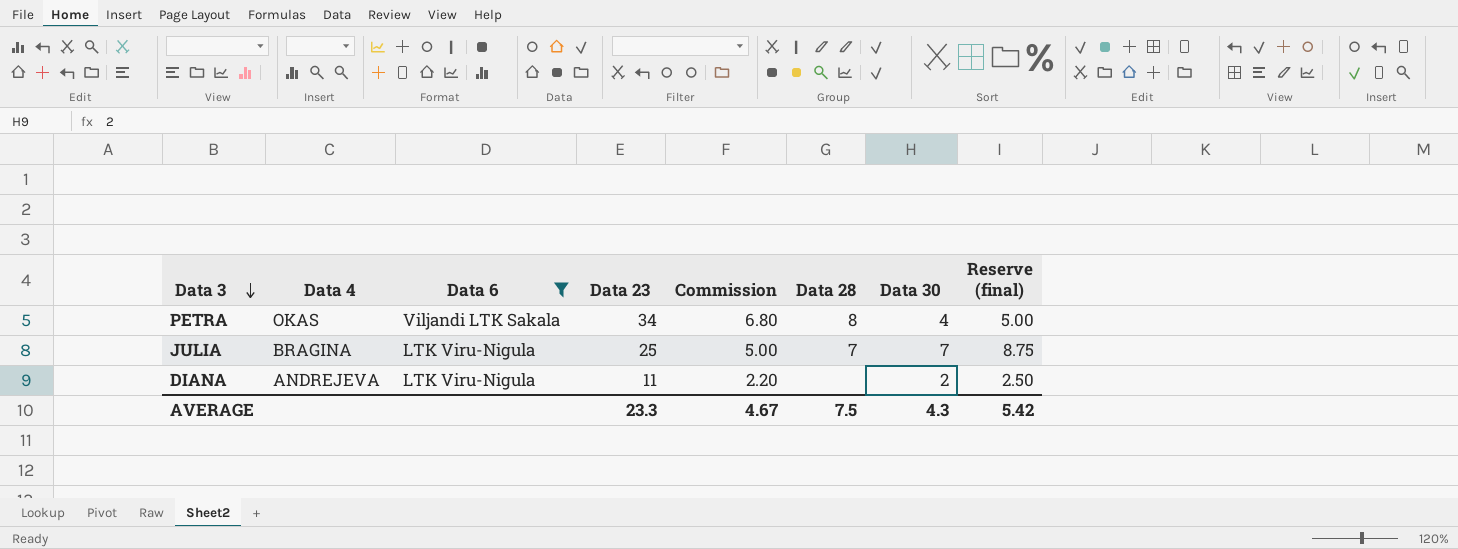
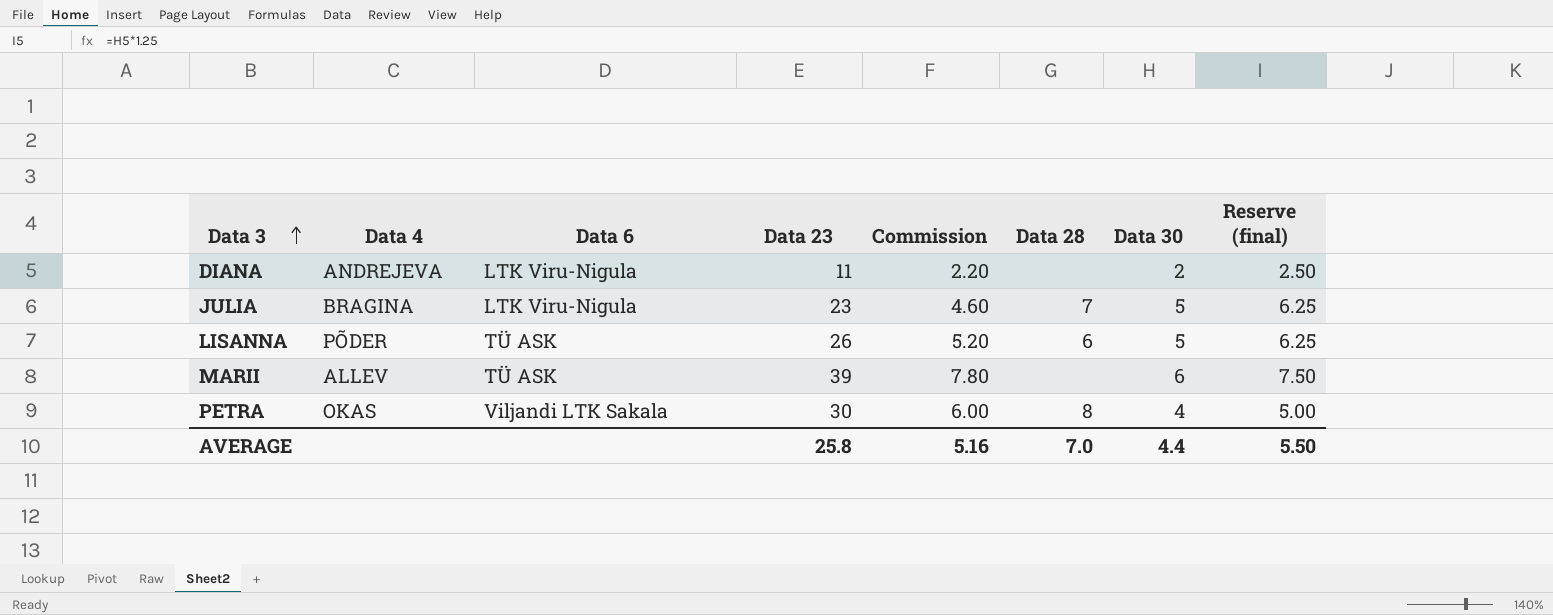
filter: Data 6 != TÜ ASK -> none
row order: Data 3 descending -> Data 3 ascending
JULIA | Data 23: 25 -> 23
JULIA | Commission: 5.00 -> 4.60
JULIA | Data 30: 7 -> 5
JULIA | Reserve (final): 8.75 -> 6.25
PETRA | Data 23: 34 -> 30
PETRA | Commission: 6.80 -> 6.00
AVERAGE | Data 23: 23.3 -> 25.8
AVERAGE | Commission: 4.67 -> 5.16
AVERAGE | Data 28: 7.5 -> 7.0
AVERAGE | Data 30: 4.3 -> 4.4
AVERAGE | Reserve (final): 5.42 -> 5.50

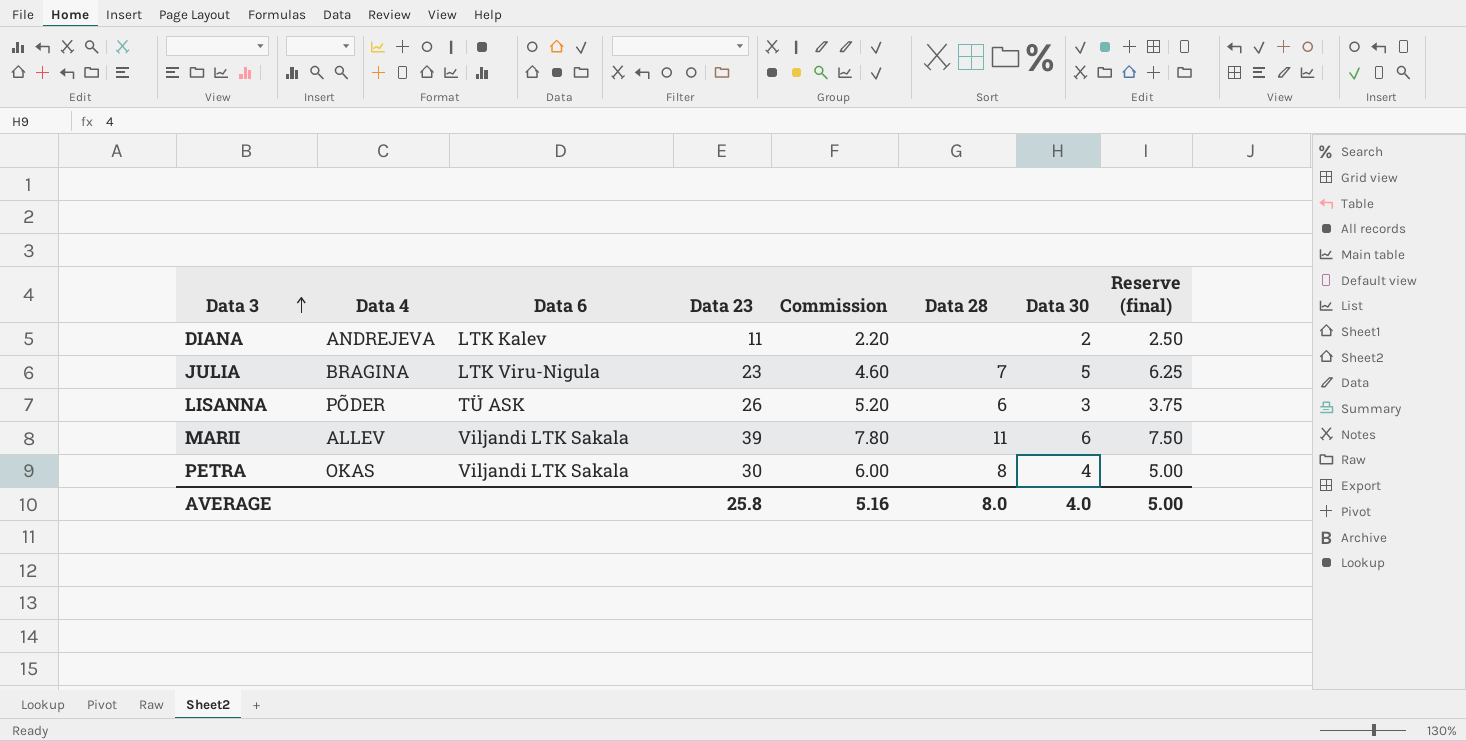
DIANA | Data 6: LTK Viru-Nigula -> LTK Kalev
LISANNA | Data 30: 5 -> 3
LISANNA | Reserve (final): 6.25 -> 3.75
MARII | Data 6: TÜ ASK -> Viljandi LTK Sakala
MARII | Data 28: none -> 11
AVERAGE | Data 28: 7.0 -> 8.0
AVERAGE | Data 30: 4.4 -> 4.0
AVERAGE | Reserve (final): 5.50 -> 5.00

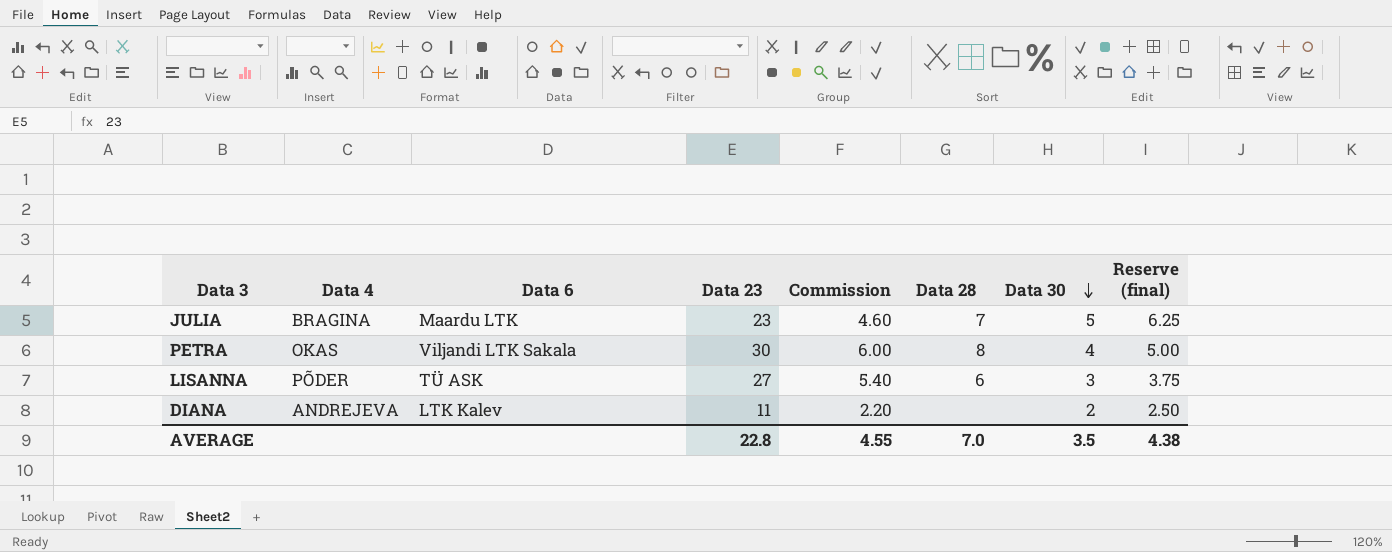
row order: Data 3 ascending -> Data 30 descending
row MARII: ALLEV | Viljandi LTK Sakala | 39 | 7.80 | 11 | 6 | 7.50 -> none
JULIA | Data 6: LTK Viru-Nigula -> Maardu LTK
LISANNA | Data 23: 26 -> 27
LISANNA | Commission: 5.20 -> 5.40
AVERAGE | Data 23: 25.8 -> 22.8
AVERAGE | Commission: 5.16 -> 4.55
AVERAGE | Data 28: 8.0 -> 7.0
AVERAGE | Data 30: 4.0 -> 3.5
AVERAGE | Reserve (final): 5.00 -> 4.38

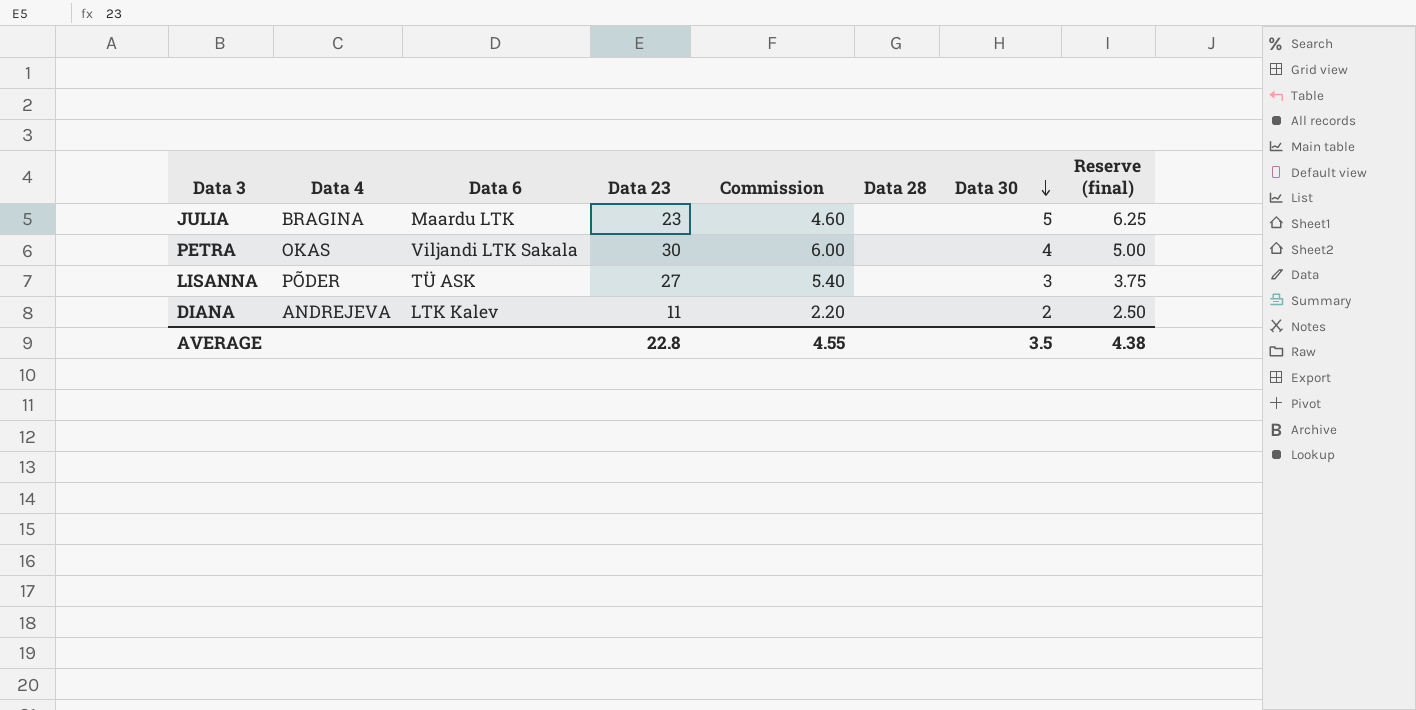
JULIA | Data 28: 7 -> none
PETRA | Data 28: 8 -> none
LISANNA | Data 28: 6 -> none
AVERAGE | Data 28: 7.0 -> none

